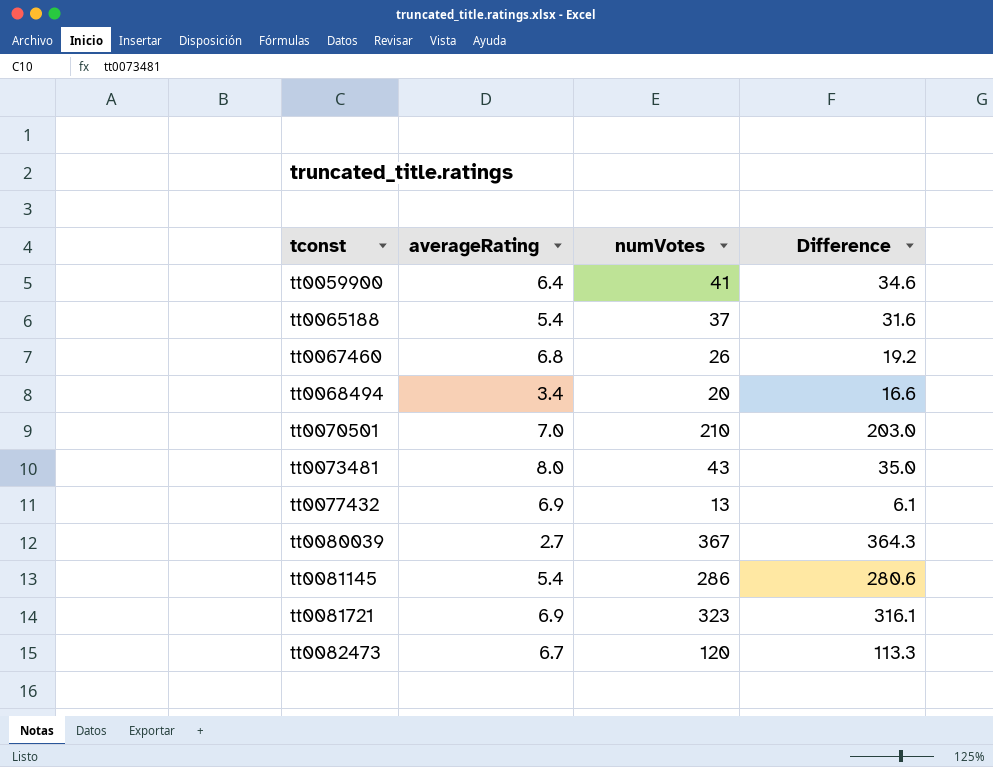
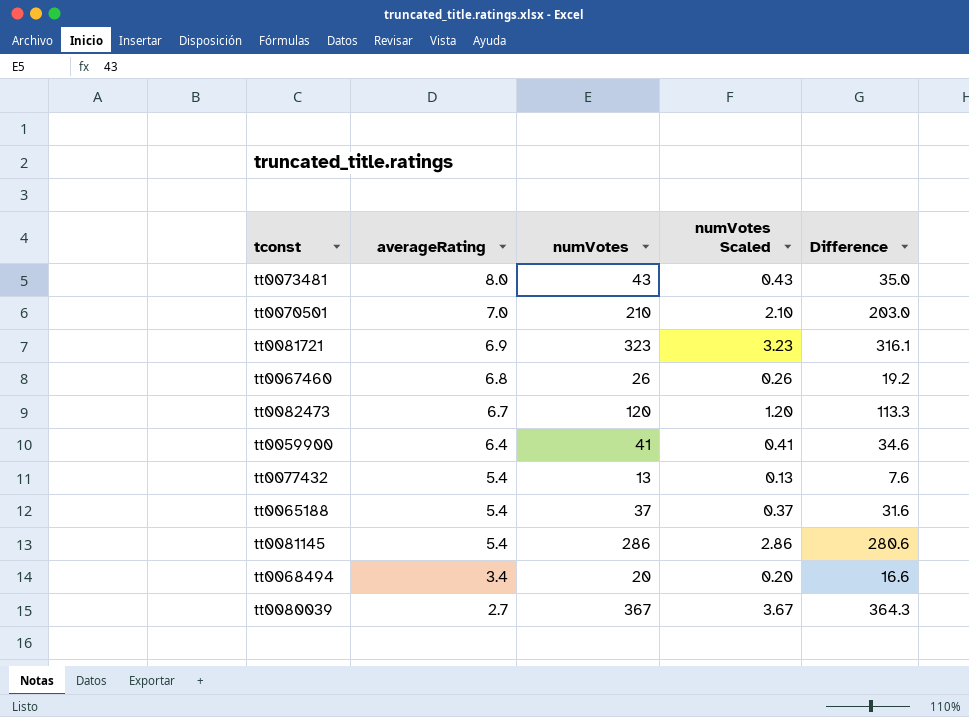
row order: tconst ascending -> averageRating descending
column numVotes Scaled | formula: none -> [numVotes] * 0.01
tt0077432 | averageRating: 6.9 -> 5.4
tt0077432 | Difference: 6.1 -> 7.6

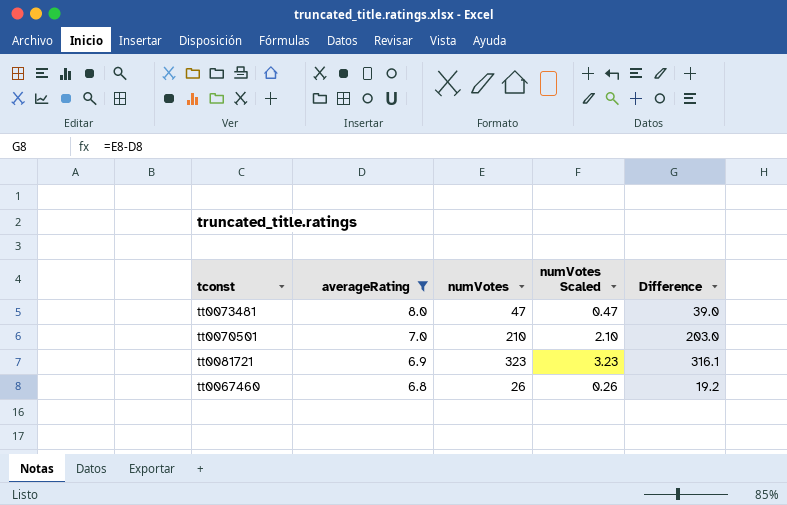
filter: none -> averageRating >= 6.8
tt0073481 | numVotes: 43 -> 47
tt0073481 | numVotes Scaled: 0.43 -> 0.47
tt0073481 | Difference: 35.0 -> 39.0

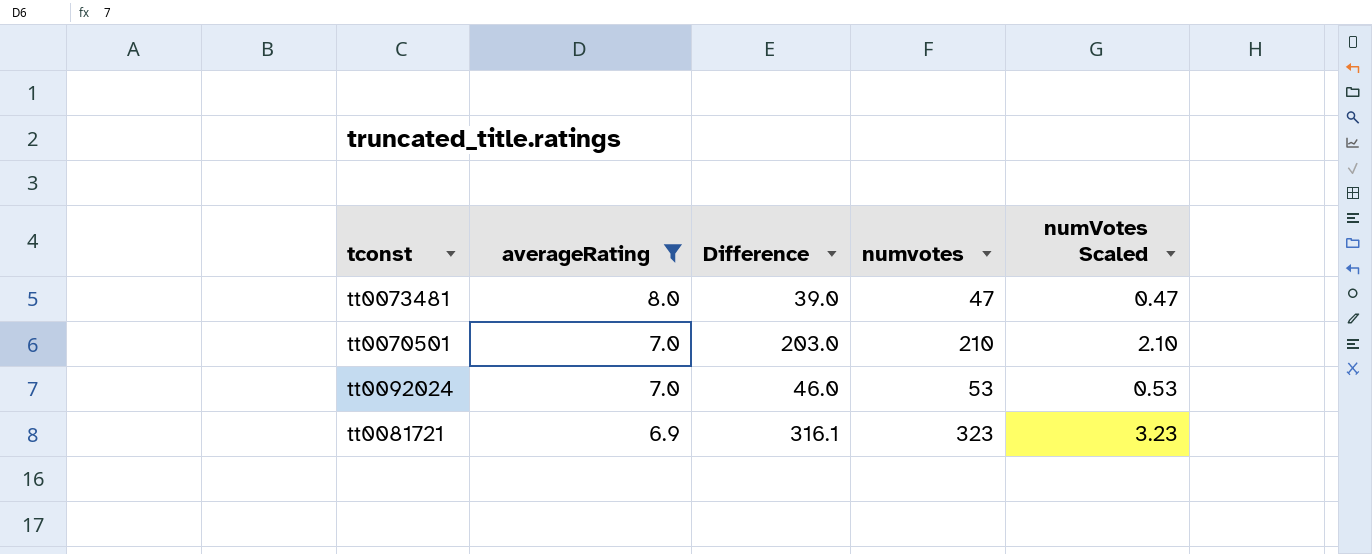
column Difference | position: 5 -> 3
column name: numVotes -> numvotes
row tt0067460: 6.8 | 26 | 0.26 | 19.2 -> none
row tt0092024: none -> 7.0 | 46.0 | 53 | 0.53

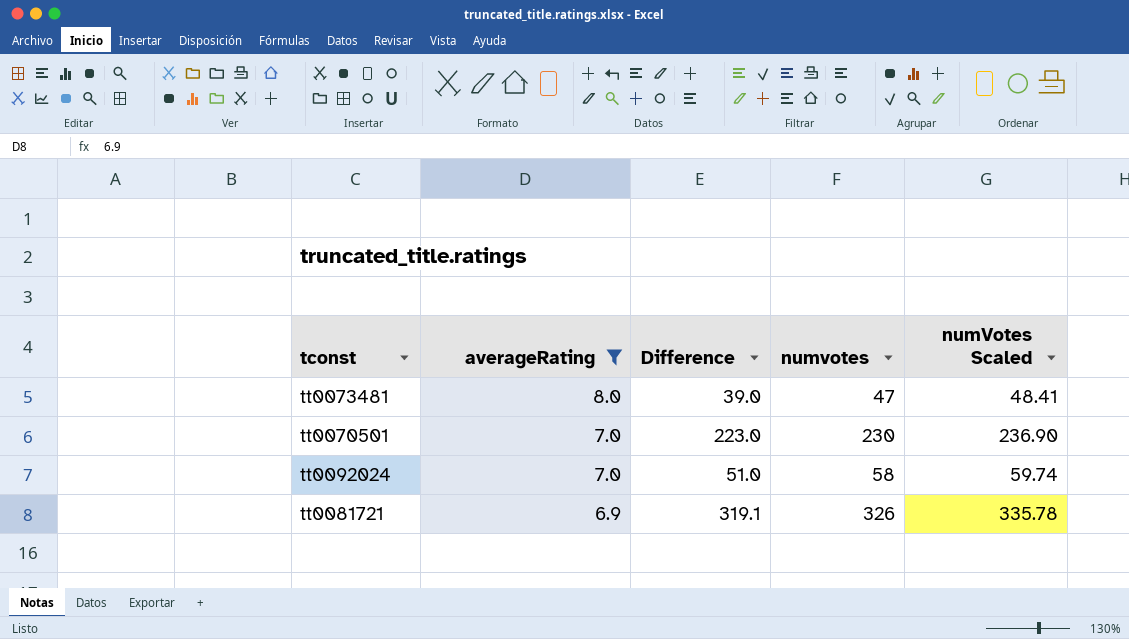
column numVotes Scaled | formula: [numvotes] * 0.01 -> [numvotes] * 1.03
tt0070501 | Difference: 203.0 -> 223.0
tt0070501 | numvotes: 210 -> 230
tt0092024 | Difference: 46.0 -> 51.0
tt0092024 | numvotes: 53 -> 58
tt0081721 | Difference: 316.1 -> 319.1
tt0081721 | numvotes: 323 -> 326

